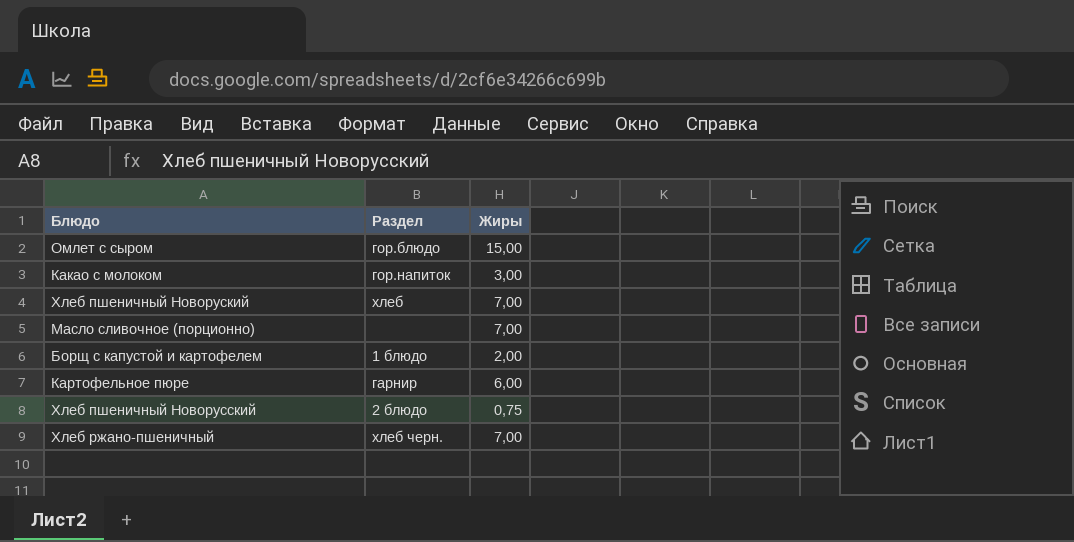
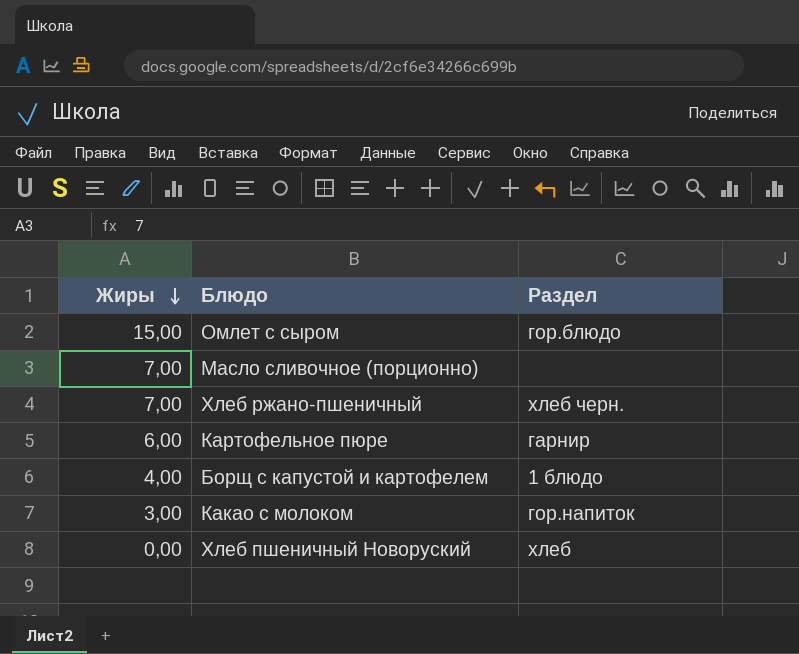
row order: none -> Жиры descending
column Жиры | position: 3 -> 1
row Хлеб пшеничный Новорусский: 2 блюдо | 0,75 -> none
Борщ с капустой и картофелем | Жиры: 2,00 -> 4,00
Хлеб пшеничный Новоруский | Жиры: 7,00 -> 0,00

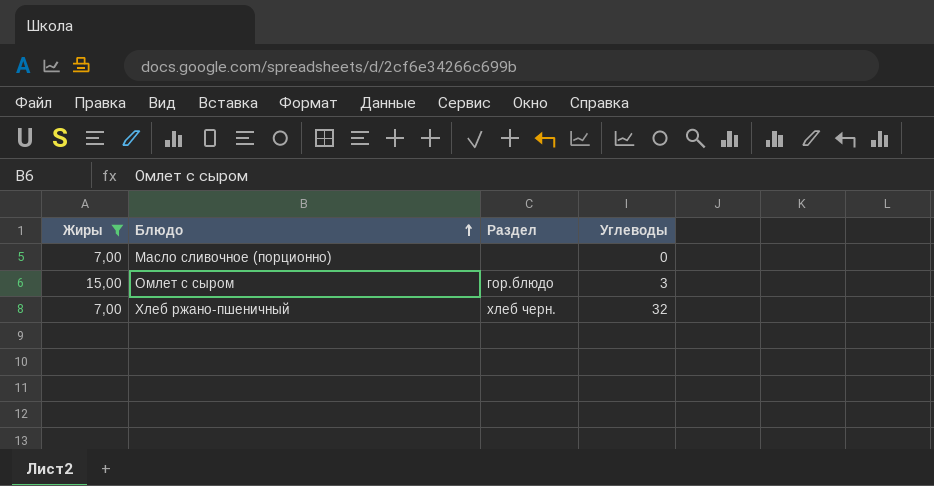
filter: none -> Жиры >= 7,00
row order: Жиры descending -> Блюдо ascending
column Углеводы | position: none -> 4

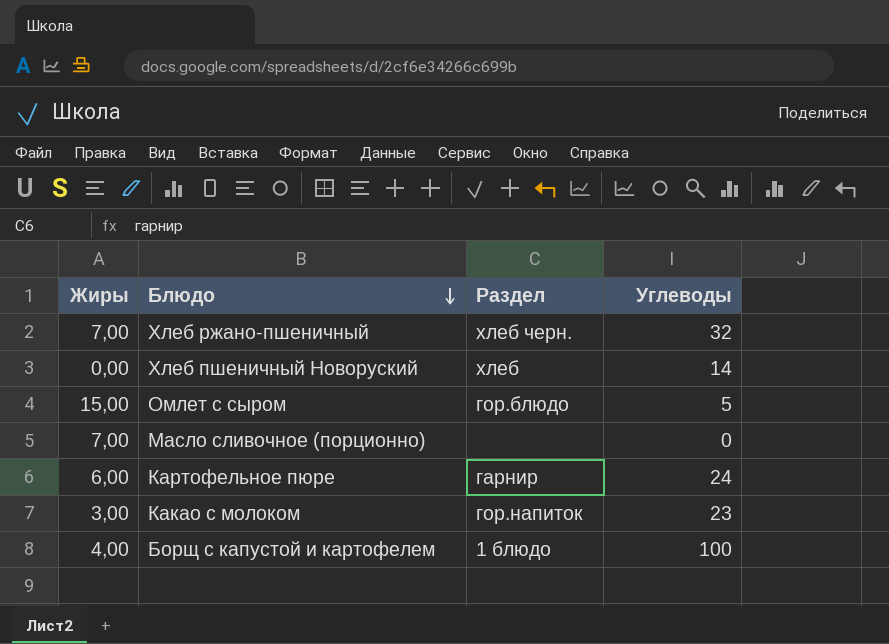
filter: Жиры >= 7,00 -> none
row order: Блюдо ascending -> Блюдо descending
Омлет с сыром | Углеводы: 3 -> 5

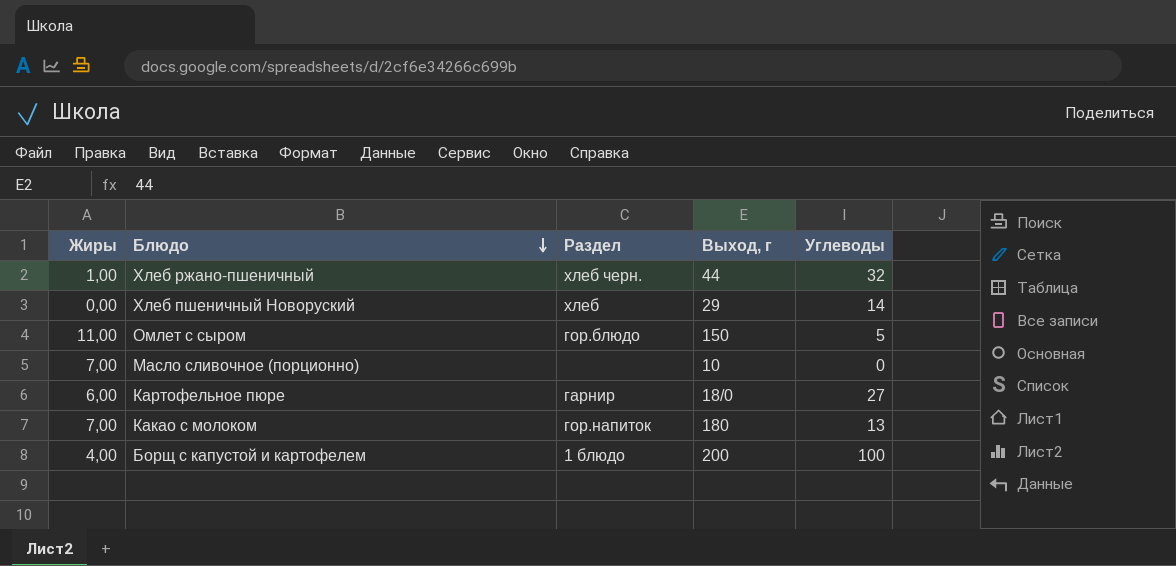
column Выход, г | position: none -> 4
Хлеб ржано-пшеничный | Жиры: 7,00 -> 1,00
Омлет с сыром | Жиры: 15,00 -> 11,00
Картофельное пюре | Углеводы: 24 -> 27
Какао с молоком | Жиры: 3,00 -> 7,00
Какао с молоком | Углеводы: 23 -> 13

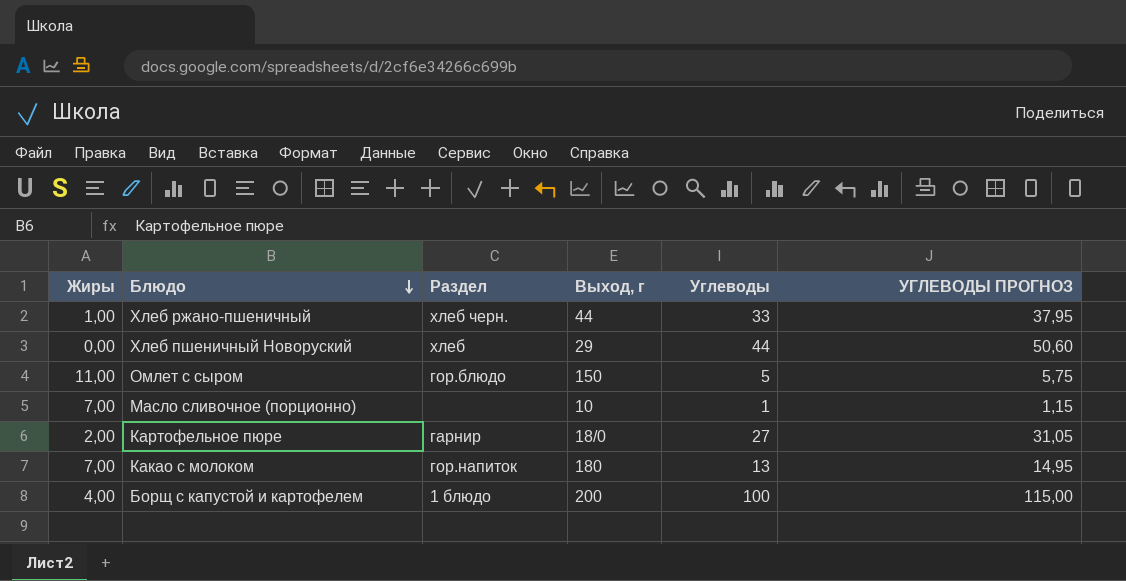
column УГЛЕВОДЫ ПРОГНОЗ | formula: none -> [Углеводы] * 1,15
Хлеб ржано-пшеничный | Углеводы: 32 -> 33
Хлеб пшеничный Новоруский | Углеводы: 14 -> 44
Масло сливочное (порционно) | Углеводы: 0 -> 1
Картофельное пюре | Жиры: 6,00 -> 2,00

